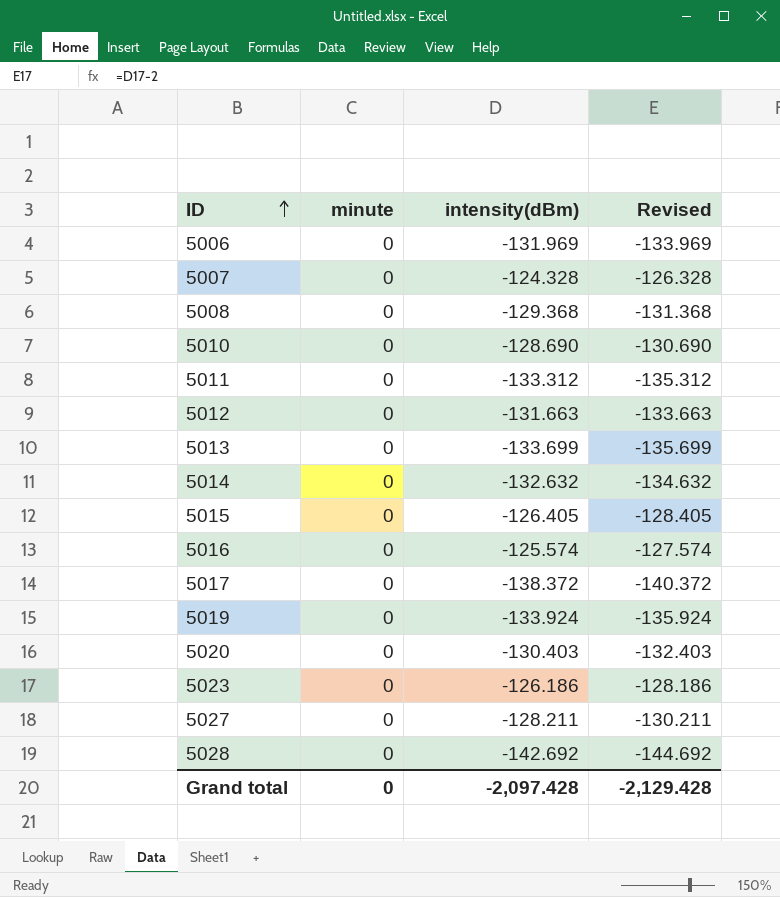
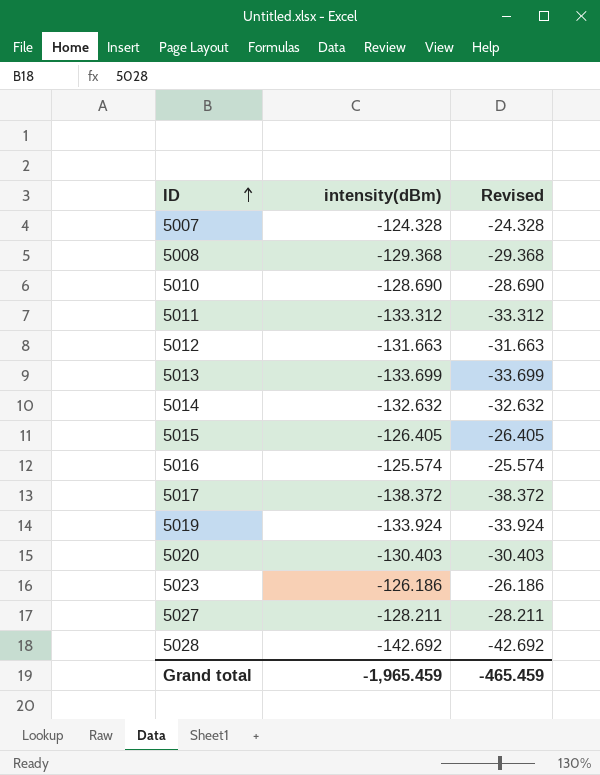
column minute | position: 2 -> none
column Revised | formula: [intensity(dBm)] - 2 -> [intensity(dBm)] + 100
row 5006: 0 | -131.969 | -133.969 -> none
Grand total | intensity(dBm): -2,097.428 -> -1,965.459
Grand total | Revised: -2,129.428 -> -465.459

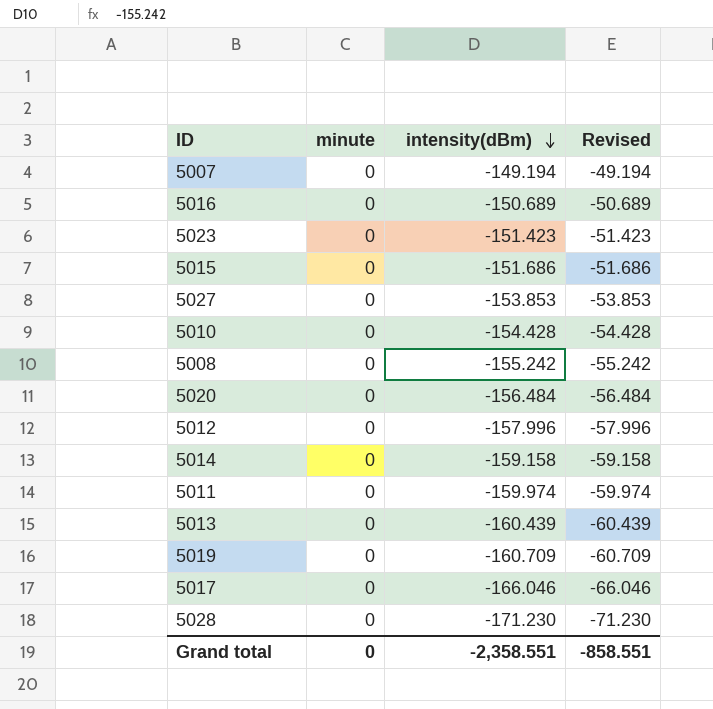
row order: ID ascending -> intensity(dBm) descending
column minute | position: none -> 2
5007 | intensity(dBm): -124.328 -> -149.194
5007 | Revised: -24.328 -> -49.194
5016 | intensity(dBm): -125.574 -> -150.689
5016 | Revised: -25.574 -> -50.689
5023 | intensity(dBm): -126.186 -> -151.423
5023 | Revised: -26.186 -> -51.423
5015 | intensity(dBm): -126.405 -> -151.686
5015 | Revised: -26.405 -> -51.686
5027 | intensity(dBm): -128.211 -> -153.853
5027 | Revised: -28.211 -> -53.853
5010 | intensity(dBm): -128.690 -> -154.428
5010 | Revised: -28.690 -> -54.428
5008 | intensity(dBm): -129.368 -> -155.242
5008 | Revised: -29.368 -> -55.242
5020 | intensity(dBm): -130.403 -> -156.484
5020 | Revised: -30.403 -> -56.484
5012 | intensity(dBm): -131.663 -> -157.996
5012 | Revised: -31.663 -> -57.996
5014 | intensity(dBm): -132.632 -> -159.158
5014 | Revised: -32.632 -> -59.158
5011 | intensity(dBm): -133.312 -> -159.974
5011 | Revised: -33.312 -> -59.974
5013 | intensity(dBm): -133.699 -> -160.439
5013 | Revised: -33.699 -> -60.439
5019 | intensity(dBm): -133.924 -> -160.709
5019 | Revised: -33.924 -> -60.709
5017 | intensity(dBm): -138.372 -> -166.046
5017 | Revised: -38.372 -> -66.046
5028 | intensity(dBm): -142.692 -> -171.230
5028 | Revised: -42.692 -> -71.230
Grand total | intensity(dBm): -1,965.459 -> -2,358.551
Grand total | Revised: -465.459 -> -858.551

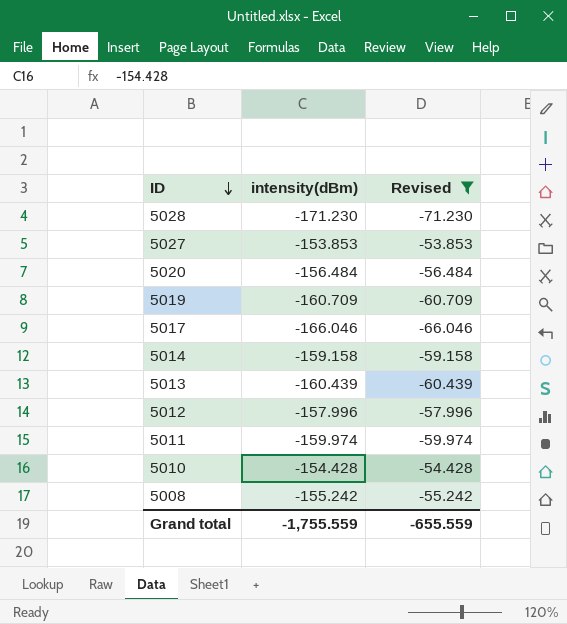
filter: none -> Revised <= -53.853
row order: intensity(dBm) descending -> ID descending
column minute | position: 2 -> none
Grand total | intensity(dBm): -2,358.551 -> -1,755.559
Grand total | Revised: -858.551 -> -655.559

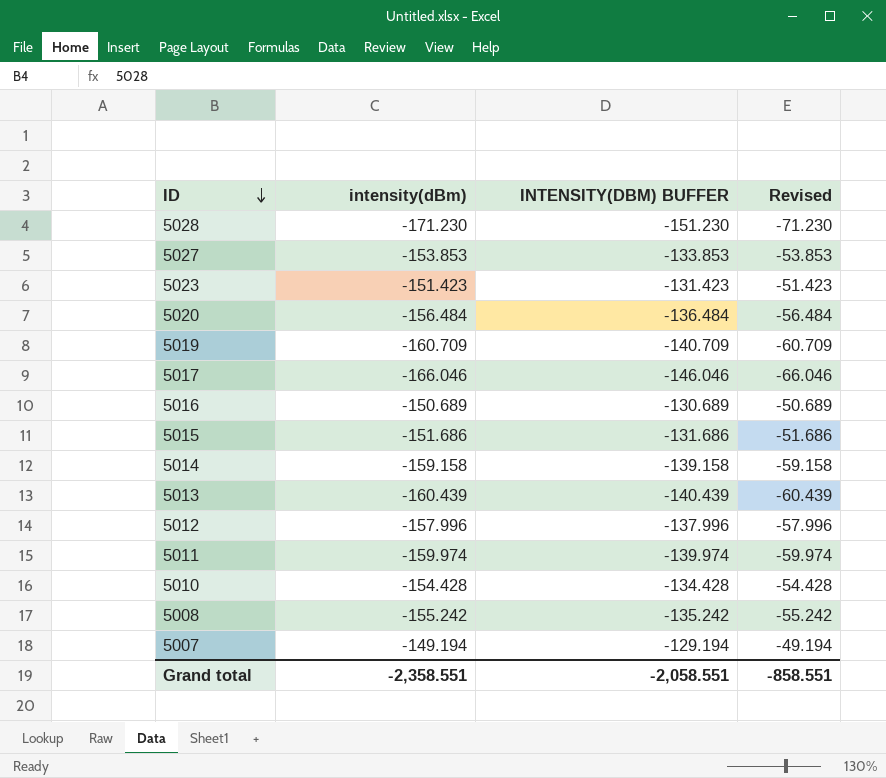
filter: Revised <= -53.853 -> none
column INTENSITY(DBM) BUFFER | formula: none -> [intensity(dBm)] + 20
Grand total | intensity(dBm): -1,755.559 -> -2,358.551
Grand total | Revised: -655.559 -> -858.551

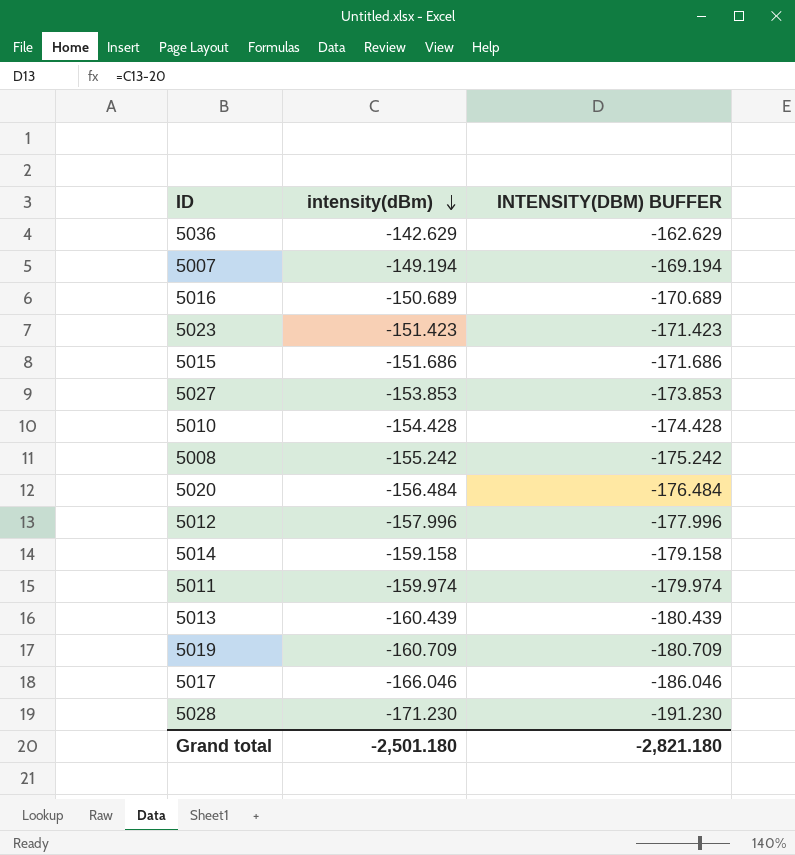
row order: ID descending -> intensity(dBm) descending
column Revised | formula: [intensity(dBm)] + 100 -> none
column INTENSITY(DBM) BUFFER | formula: [intensity(dBm)] + 20 -> [intensity(dBm)] - 20
row 5036: none -> -142.629 | -162.629
Grand total | intensity(dBm): -2,358.551 -> -2,501.180
Grand total | INTENSITY(DBM) BUFFER: -2,058.551 -> -2,821.180

